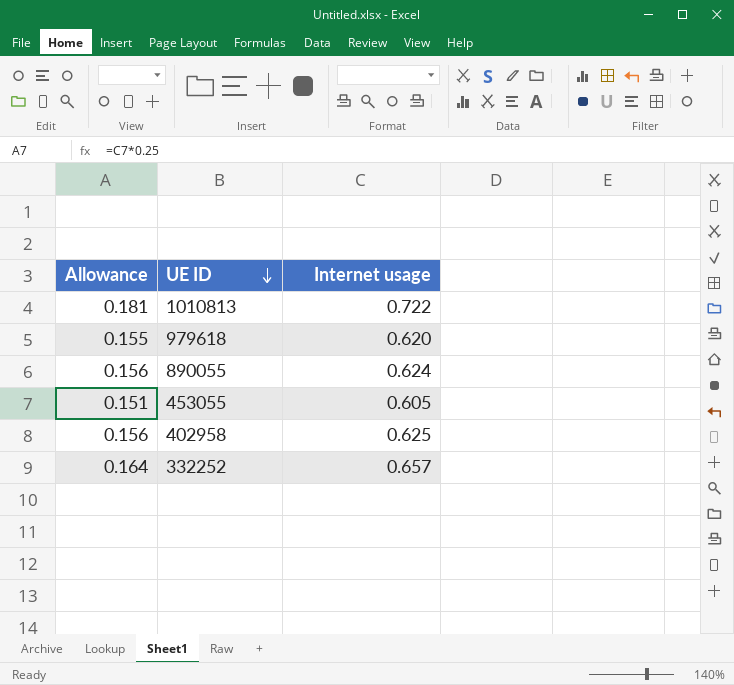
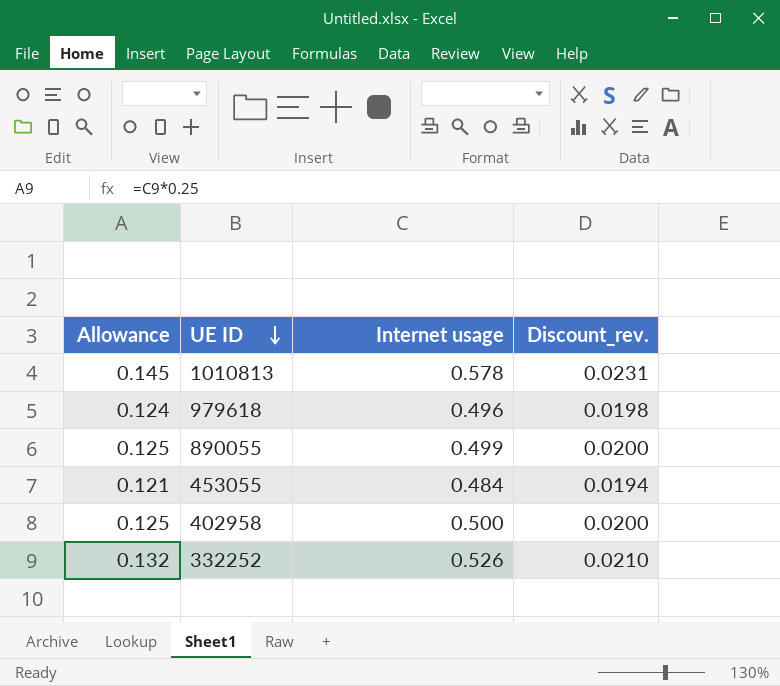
column Discount_rev. | formula: none -> [Internet usage] * 0.04
1010813 | Allowance: 0.181 -> 0.145
1010813 | Internet usage: 0.722 -> 0.578
979618 | Allowance: 0.155 -> 0.124
979618 | Internet usage: 0.620 -> 0.496
890055 | Allowance: 0.156 -> 0.125
890055 | Internet usage: 0.624 -> 0.499
453055 | Allowance: 0.151 -> 0.121
453055 | Internet usage: 0.605 -> 0.484
402958 | Allowance: 0.156 -> 0.125
402958 | Internet usage: 0.625 -> 0.500
332252 | Allowance: 0.164 -> 0.132
332252 | Internet usage: 0.657 -> 0.526

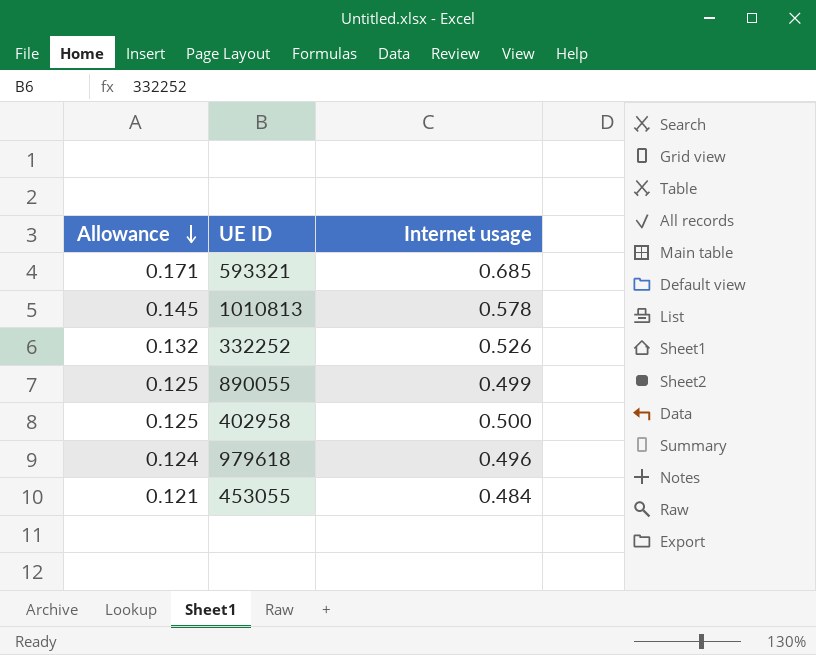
row order: UE ID descending -> Allowance descending
column Discount_rev. | formula: [Internet usage] * 0.04 -> none
row 593321: none -> 0.171 | 0.685

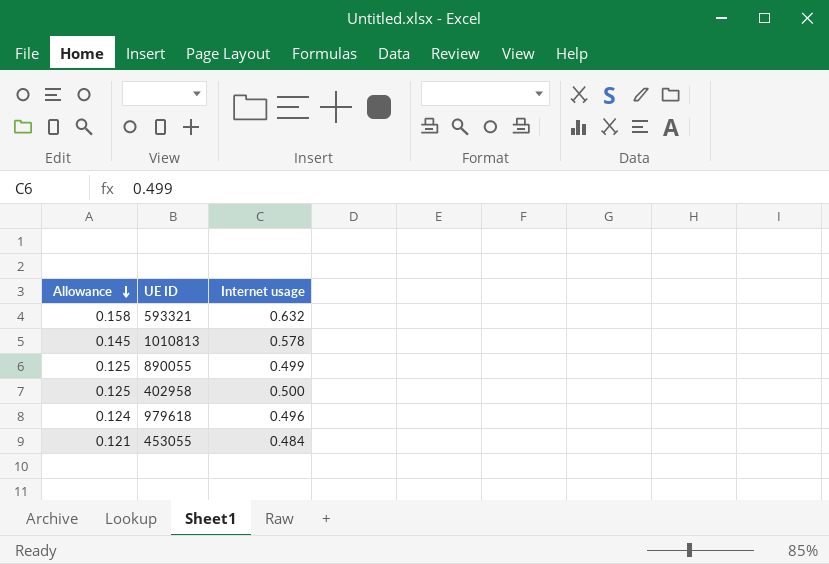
row 332252: 0.132 | 0.526 -> none
593321 | Allowance: 0.171 -> 0.158
593321 | Internet usage: 0.685 -> 0.632

